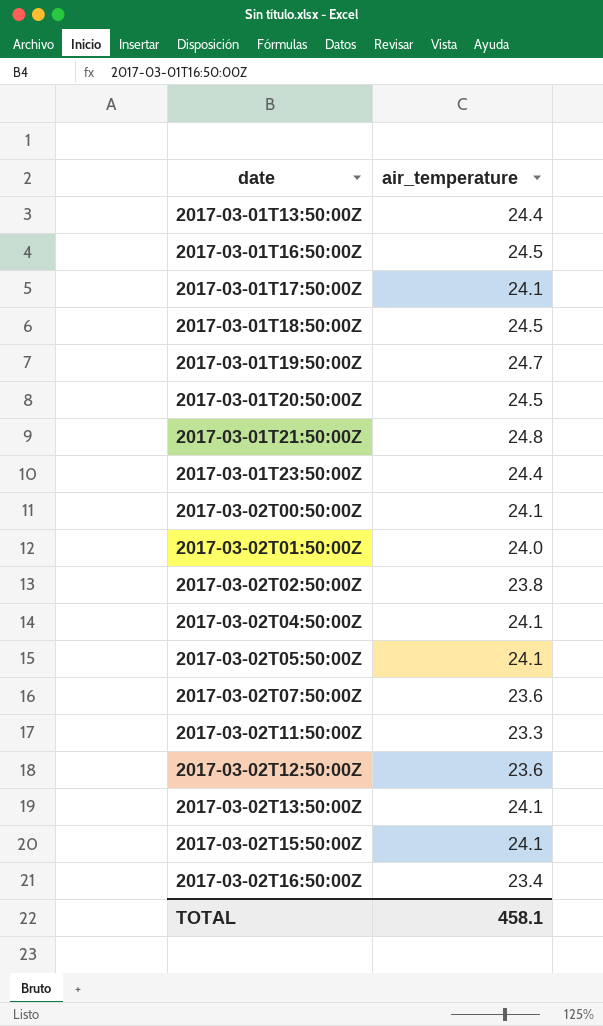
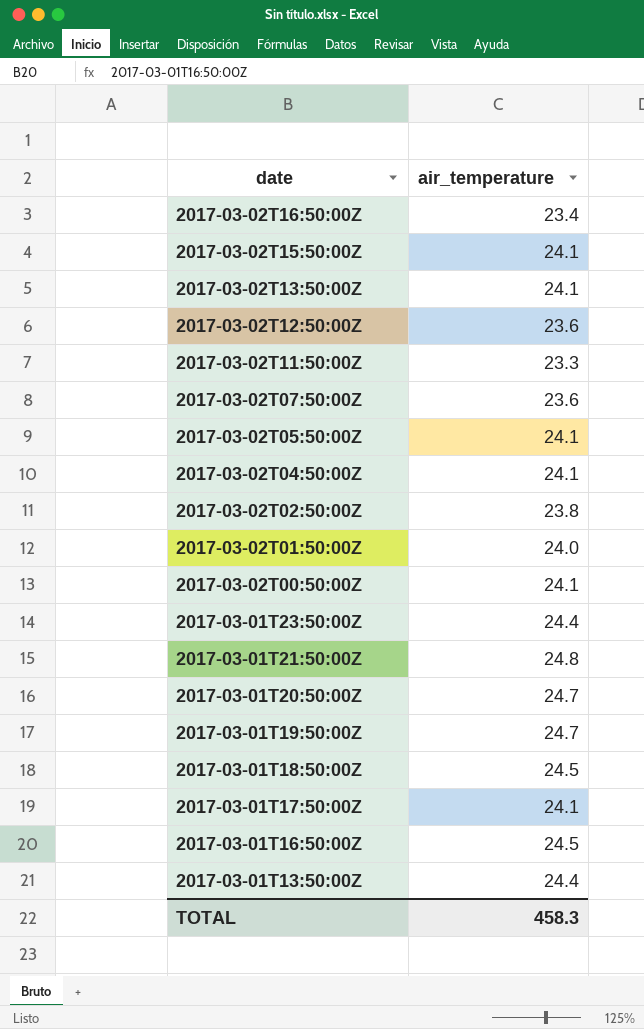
row order: date ascending -> date descending
2017-03-01T20:50:00Z | air_temperature: 24.5 -> 24.7
TOTAL | air_temperature: 458.1 -> 458.3

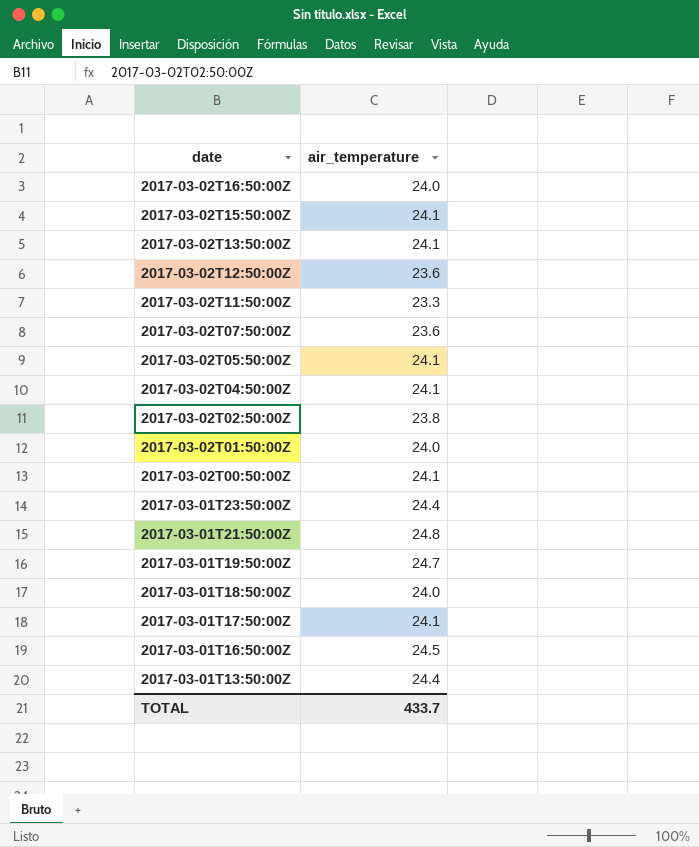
row 2017-03-01T20:50:00Z: 24.7 -> none
2017-03-02T16:50:00Z | air_temperature: 23.4 -> 24.0
2017-03-01T18:50:00Z | air_temperature: 24.5 -> 24.0
TOTAL | air_temperature: 458.3 -> 433.7

